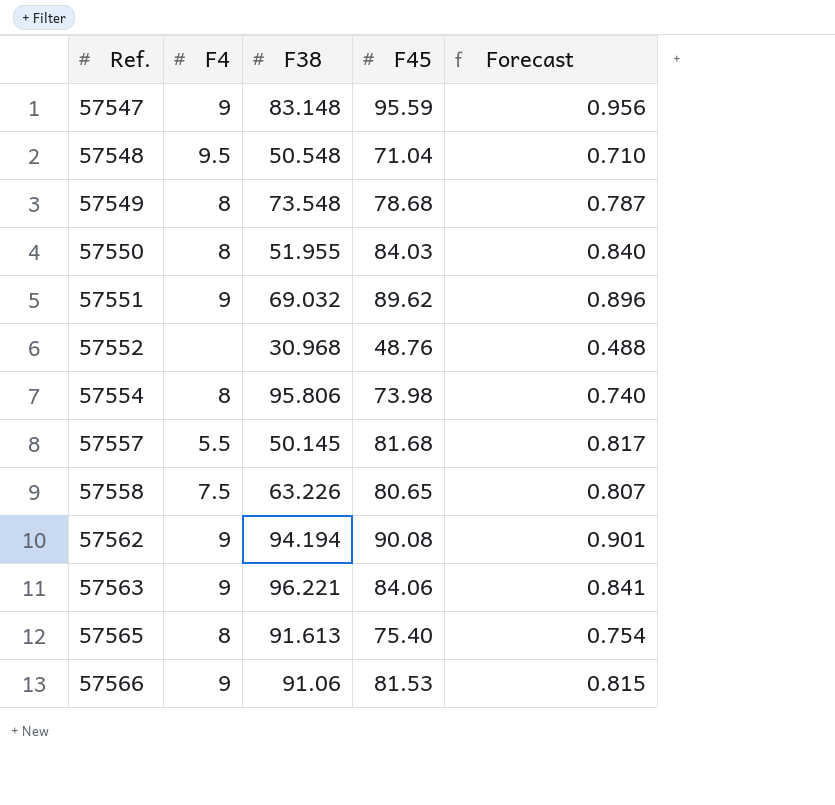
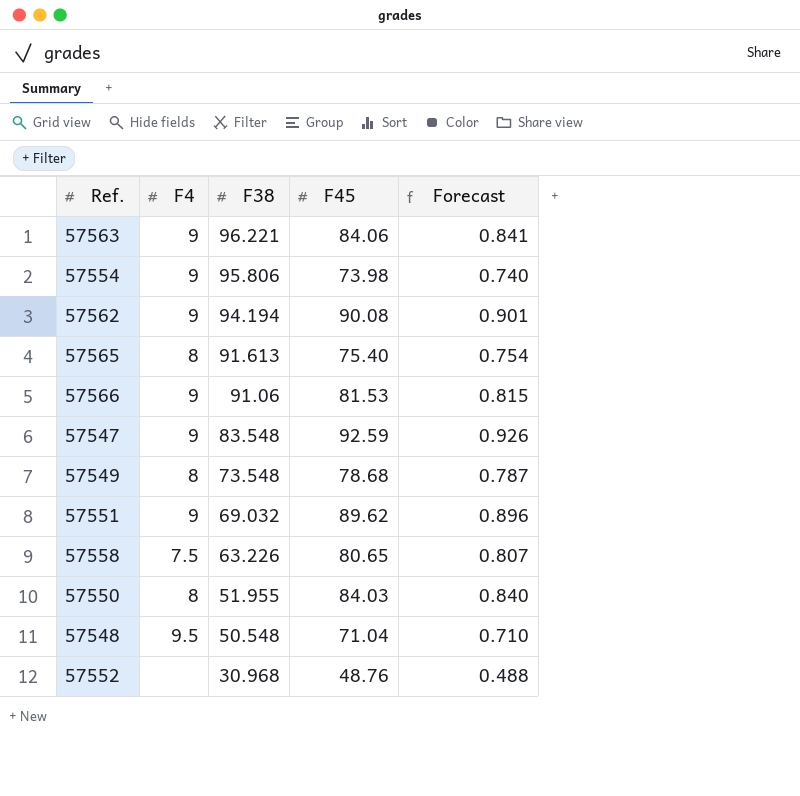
row order: Ref. ascending -> F38 descending
row 57557: 5.5 | 50.145 | 81.68 | 0.817 -> none
57554 | F4: 8 -> 9
57547 | F38: 83.148 -> 83.548
57547 | F45: 95.59 -> 92.59
57547 | Forecast: 0.956 -> 0.926

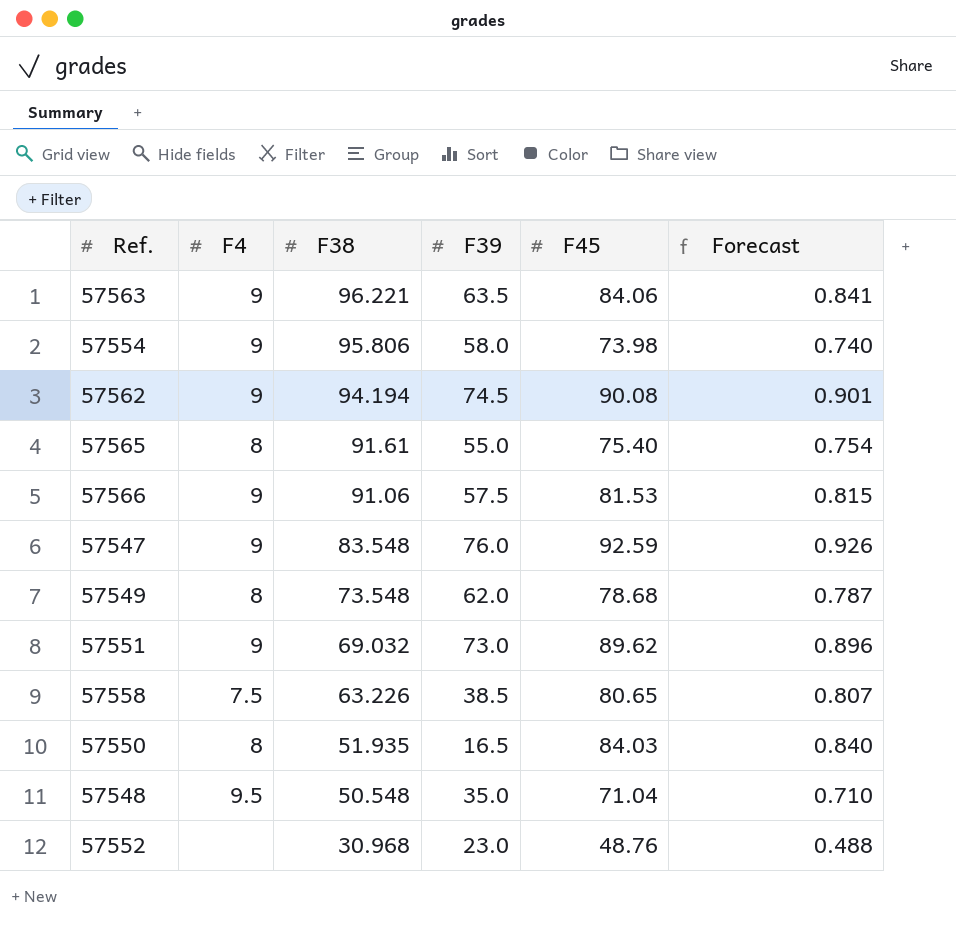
column F39 | position: none -> 4
57565 | F38: 91.613 -> 91.61
57550 | F38: 51.955 -> 51.935

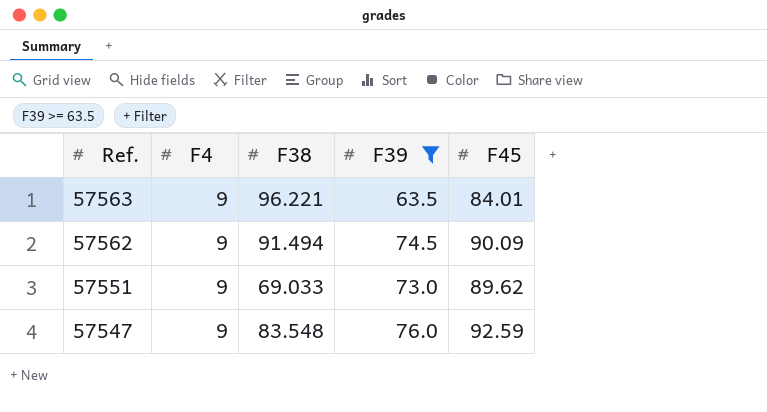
filter: none -> F39 >= 63.5
row order: F38 descending -> Ref. descending
column Forecast | formula: [F45] * 0.01 -> none
57563 | F45: 84.06 -> 84.01
57562 | F38: 94.194 -> 91.494
57562 | F45: 90.08 -> 90.09
57551 | F38: 69.032 -> 69.033

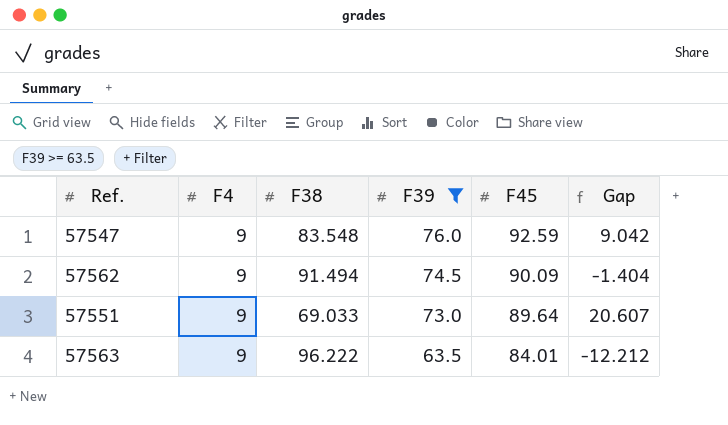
row order: Ref. descending -> F39 descending
column Gap | formula: none -> [F45] - [F38]
57551 | F45: 89.62 -> 89.64
57563 | F38: 96.221 -> 96.222

